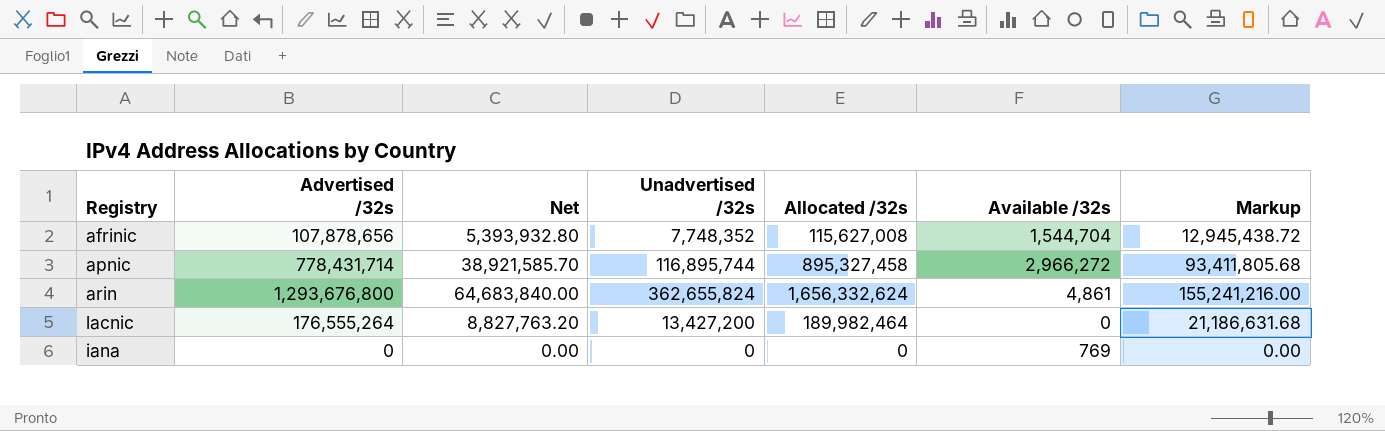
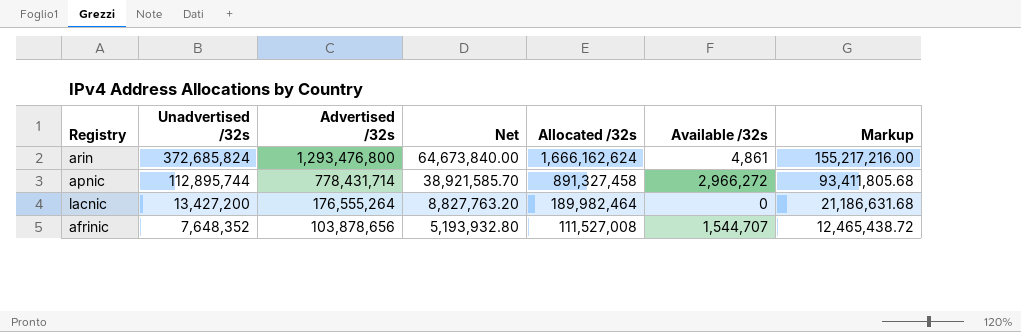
row order: none -> Unadvertised /32s descending
column Unadvertised /32s | position: 4 -> 2
row iana: 0 | 0.00 | 0 | 0 | 769 | 0.00 -> none
arin | Unadvertised /32s: 362,655,824 -> 372,685,824
arin | Advertised /32s: 1,293,676,800 -> 1,293,476,800
arin | Net: 64,683,840.00 -> 64,673,840.00
arin | Allocated /32s: 1,656,332,624 -> 1,666,162,624
arin | Markup: 155,241,216.00 -> 155,217,216.00
apnic | Unadvertised /32s: 116,895,744 -> 112,895,744
apnic | Allocated /32s: 895,327,458 -> 891,327,458
afrinic | Unadvertised /32s: 7,748,352 -> 7,648,352
afrinic | Advertised /32s: 107,878,656 -> 103,878,656
afrinic | Net: 5,393,932.80 -> 5,193,932.80
afrinic | Allocated /32s: 115,627,008 -> 111,527,008
afrinic | Available /32s: 1,544,704 -> 1,544,707
afrinic | Markup: 12,945,438.72 -> 12,465,438.72

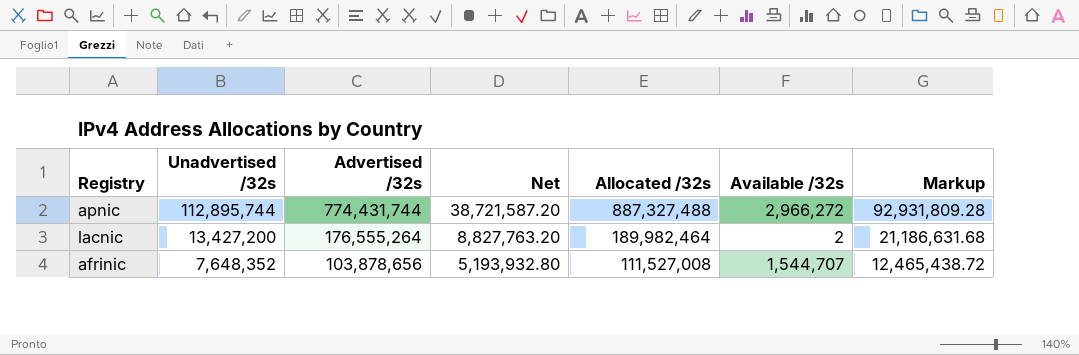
row arin: 372,685,824 | 1,293,476,800 | 64,673,840.00 | 1,666,162,624 | 4,861 | 155,217,216.00 -> none
apnic | Advertised /32s: 778,431,714 -> 774,431,744
apnic | Net: 38,921,585.70 -> 38,721,587.20
apnic | Allocated /32s: 891,327,458 -> 887,327,488
apnic | Markup: 93,411,805.68 -> 92,931,809.28
lacnic | Available /32s: 0 -> 2

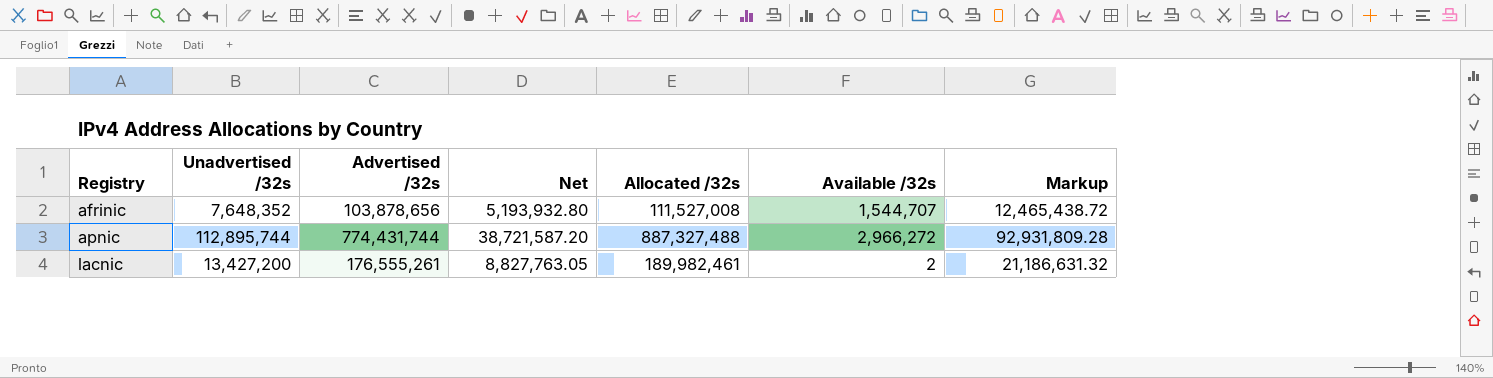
row order: Unadvertised /32s descending -> Registry ascending
lacnic | Advertised /32s: 176,555,264 -> 176,555,261
lacnic | Net: 8,827,763.20 -> 8,827,763.05
lacnic | Allocated /32s: 189,982,464 -> 189,982,461
lacnic | Markup: 21,186,631.68 -> 21,186,631.32

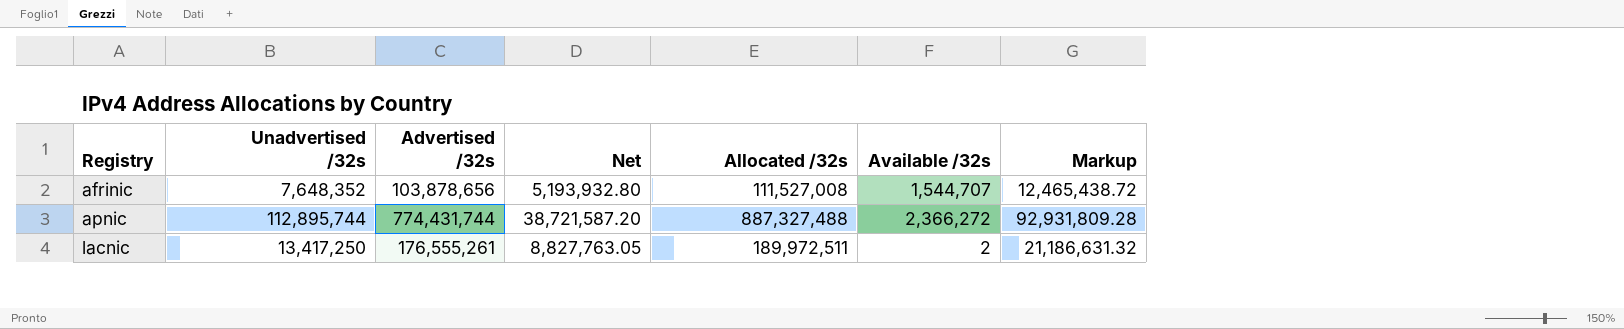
apnic | Available /32s: 2,966,272 -> 2,366,272
lacnic | Unadvertised /32s: 13,427,200 -> 13,417,250
lacnic | Allocated /32s: 189,982,461 -> 189,972,511

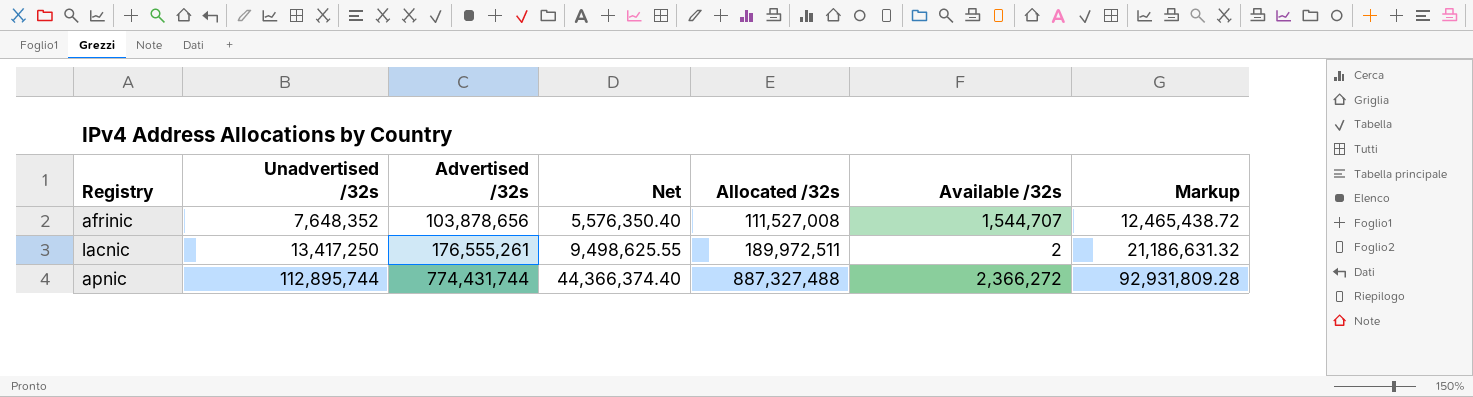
row order: Registry ascending -> Unadvertised /32s ascending
column Net | formula: [Advertised /32s] * 0.05 -> [Allocated /32s] * 0.05

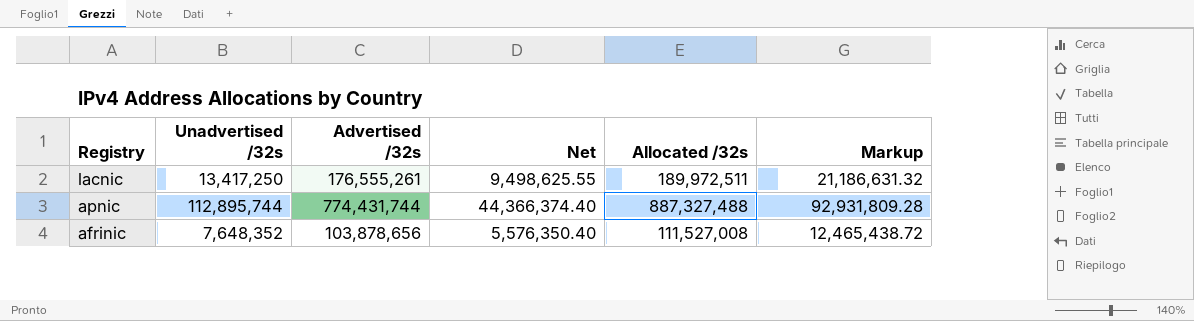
row order: Unadvertised /32s ascending -> Registry descending
column Available /32s | position: 6 -> none

